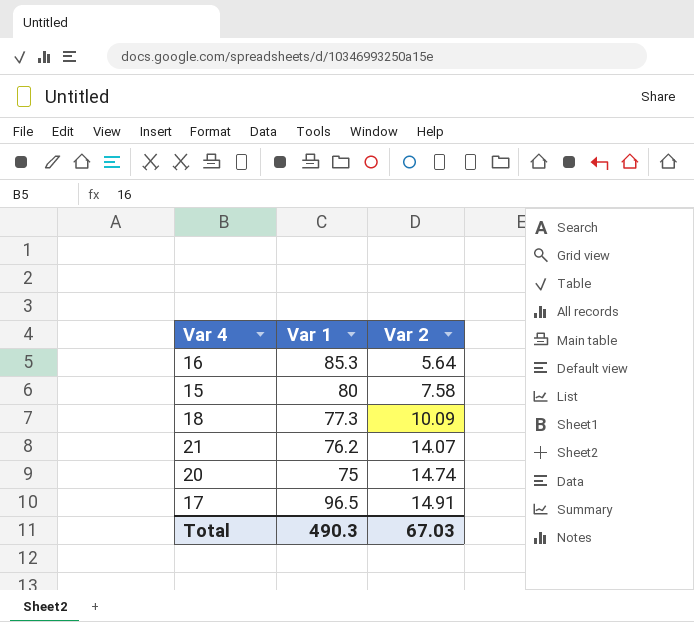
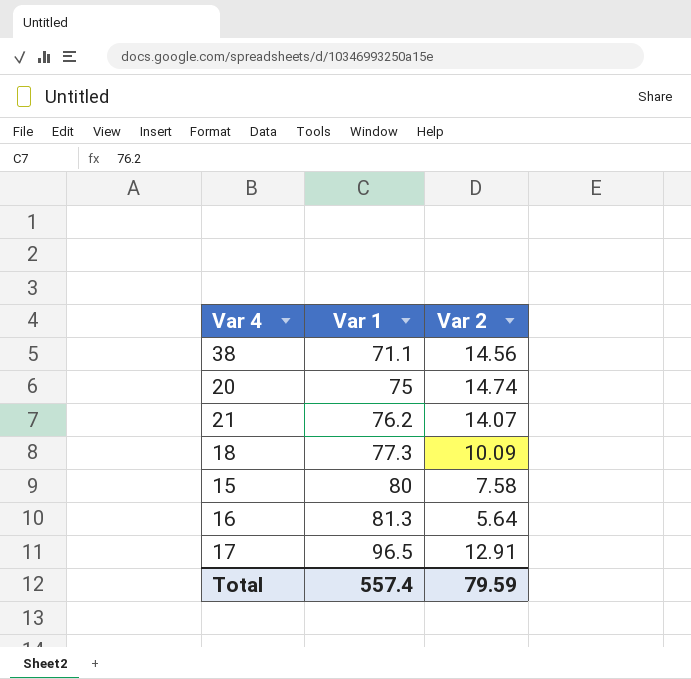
row order: Var 2 ascending -> Var 1 ascending
row 38: none -> 71.1 | 14.56
16 | Var 1: 85.3 -> 81.3
17 | Var 2: 14.91 -> 12.91
Total | Var 1: 490.3 -> 557.4
Total | Var 2: 67.03 -> 79.59

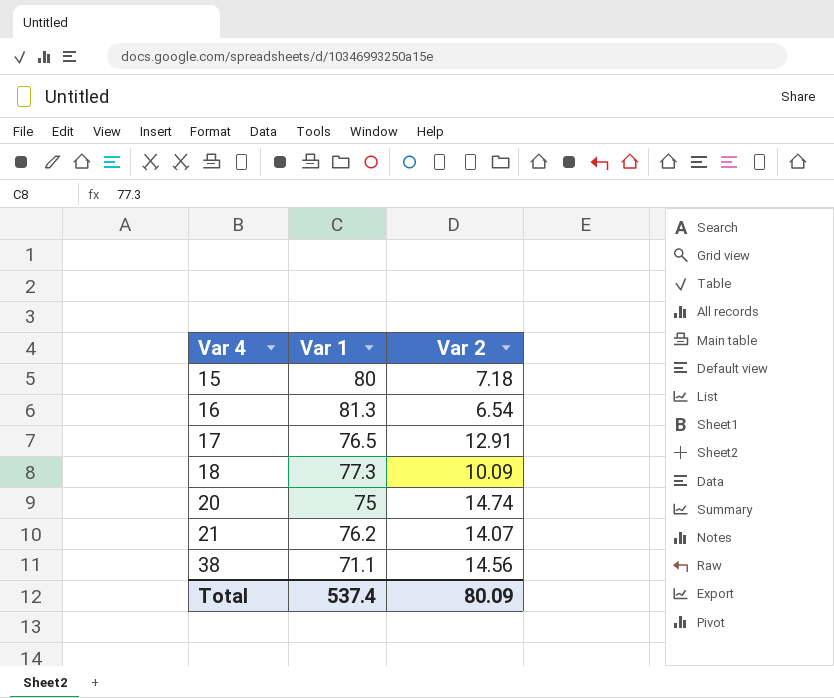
row order: Var 1 ascending -> Var 4 ascending
15 | Var 2: 7.58 -> 7.18
16 | Var 2: 5.64 -> 6.54
17 | Var 1: 96.5 -> 76.5
Total | Var 1: 557.4 -> 537.4
Total | Var 2: 79.59 -> 80.09

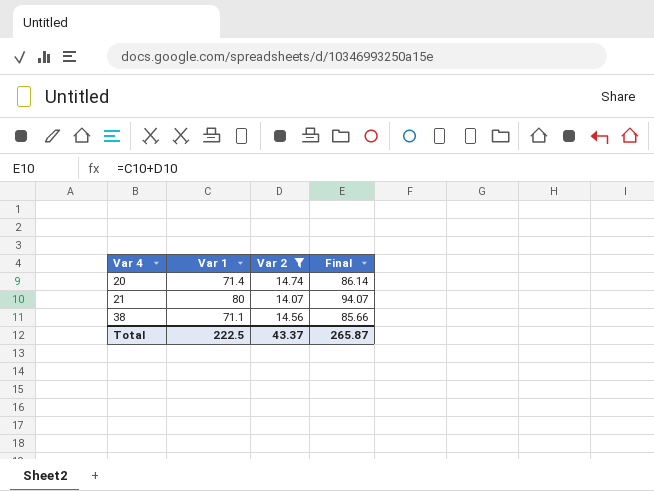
filter: none -> Var 2 >= 14.07
column Final | formula: none -> [Var 1] + [Var 2]
20 | Var 1: 75 -> 71.4
21 | Var 1: 76.2 -> 80
Total | Var 1: 537.4 -> 222.5
Total | Var 2: 80.09 -> 43.37

